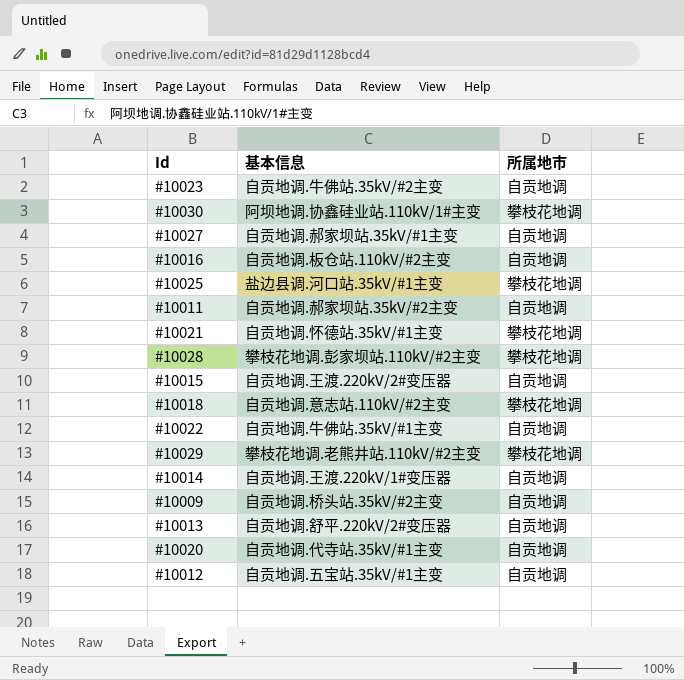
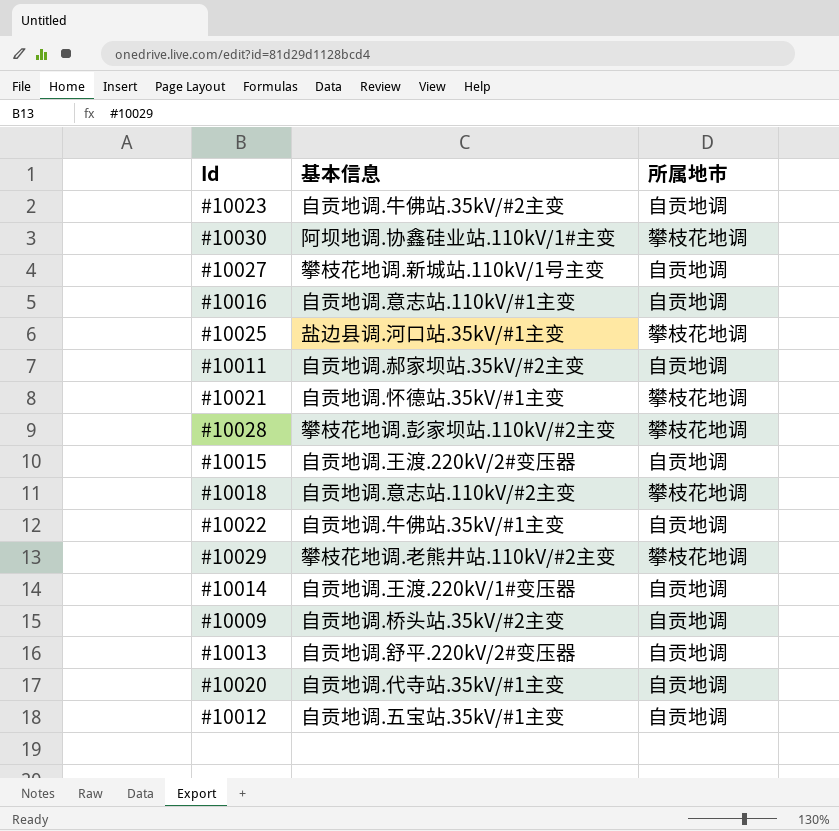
#10027 | 基本信息: 自贡地调.郝家坝站.35kV/#1主变 -> 攀枝花地调.新城站.110kV/1号主变
#10016 | 基本信息: 自贡地调.板仓站.110kV/#2主变 -> 自贡地调.意志站.110kV/#1主变

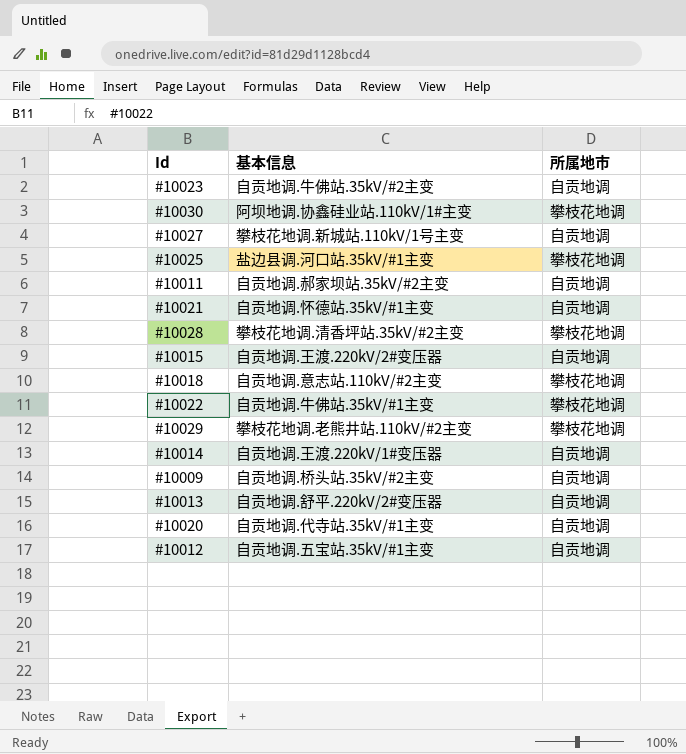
row #10016: 自贡地调.意志站.110kV/#1主变 | 自贡地调 -> none
#10021 | 所属地市: 攀枝花地调 -> 自贡地调
#10028 | 基本信息: 攀枝花地调.彭家坝站.110kV/#2主变 -> 攀枝花地调.清香坪站.35kV/#2主变
#10022 | 所属地市: 自贡地调 -> 攀枝花地调

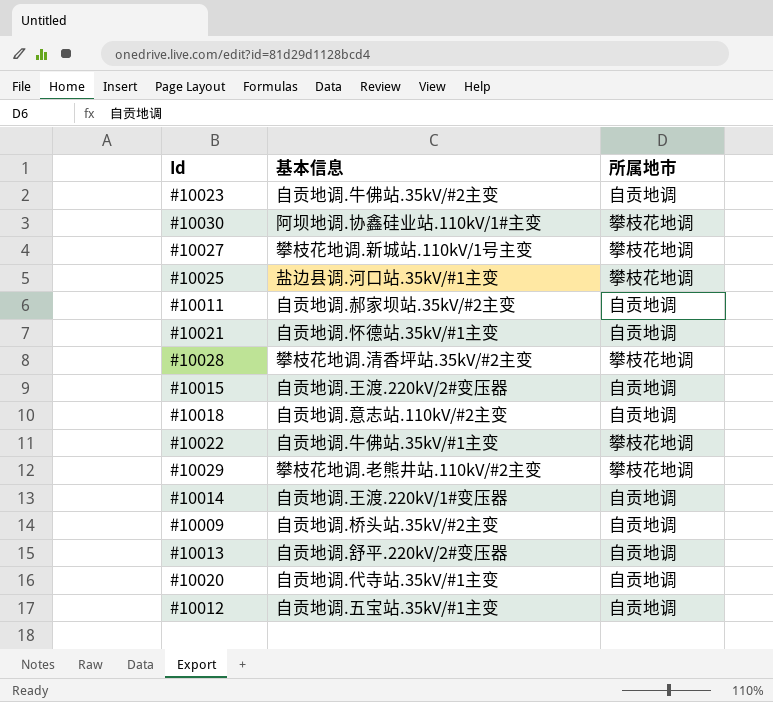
#10027 | 所属地市: 自贡地调 -> 攀枝花地调
#10018 | 所属地市: 攀枝花地调 -> 自贡地调

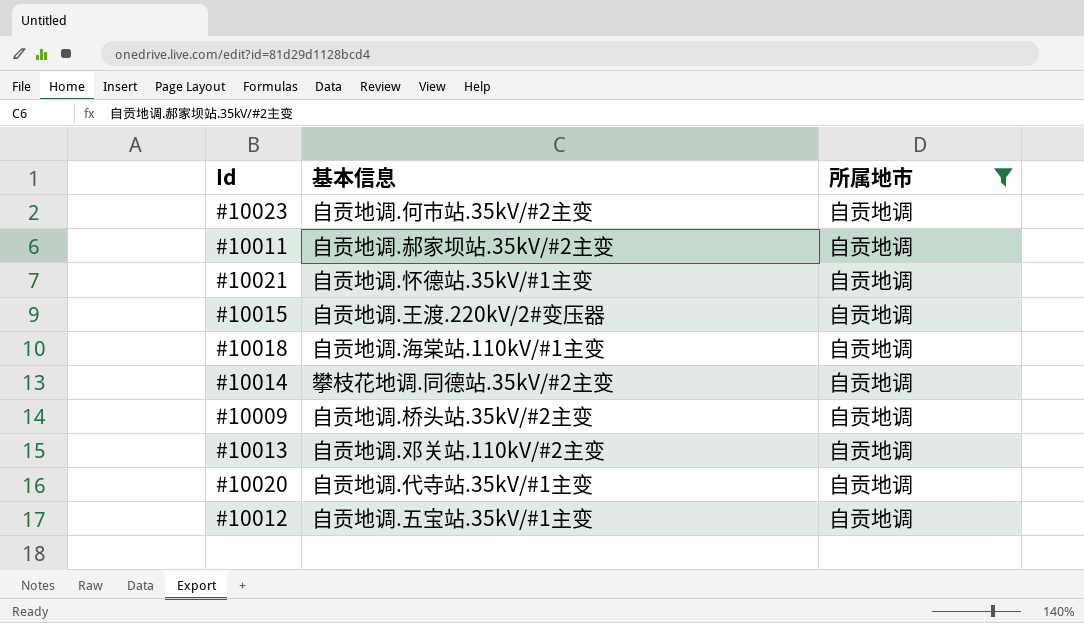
filter: none -> 所属地市 = 自贡地调
#10023 | 基本信息: 自贡地调.牛佛站.35kV/#2主变 -> 自贡地调.何市站.35kV/#2主变
#10018 | 基本信息: 自贡地调.意志站.110kV/#2主变 -> 自贡地调.海棠站.110kV/#1主变
#10014 | 基本信息: 自贡地调.王渡.220kV/1#变压器 -> 攀枝花地调.同德站.35kV/#2主变
#10013 | 基本信息: 自贡地调.舒平.220kV/2#变压器 -> 自贡地调.邓关站.110kV/#2主变

